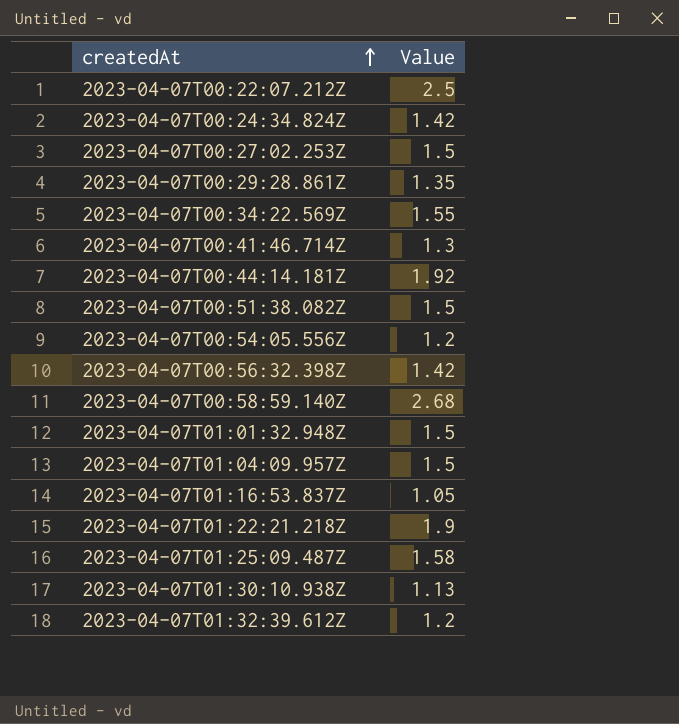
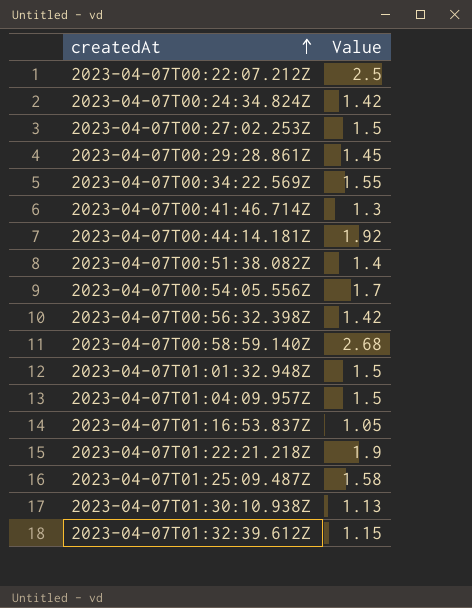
2023-04-07T00:29:28.861Z | Value: 1.35 -> 1.45
2023-04-07T00:51:38.082Z | Value: 1.5 -> 1.4
2023-04-07T00:54:05.556Z | Value: 1.2 -> 1.7
2023-04-07T01:32:39.612Z | Value: 1.2 -> 1.15

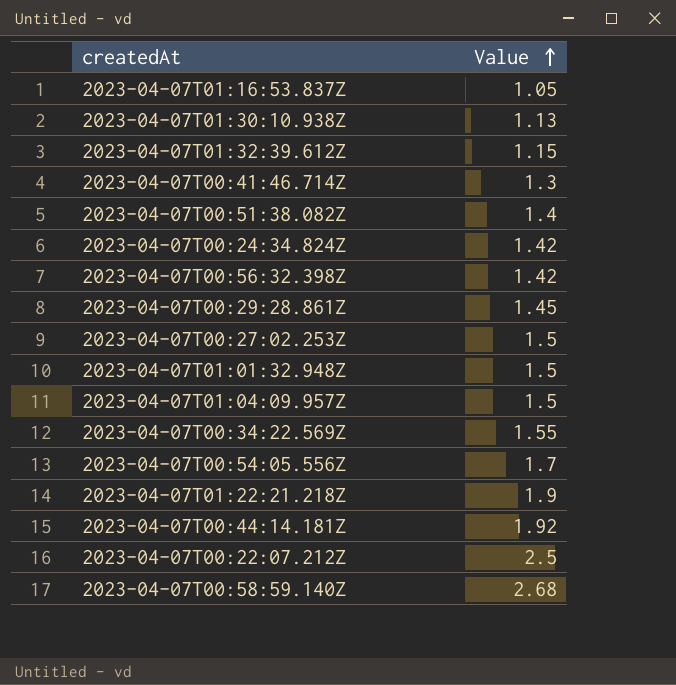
row order: createdAt ascending -> Value ascending
row 2023-04-07T01:25:09.487Z: 1.58 -> none

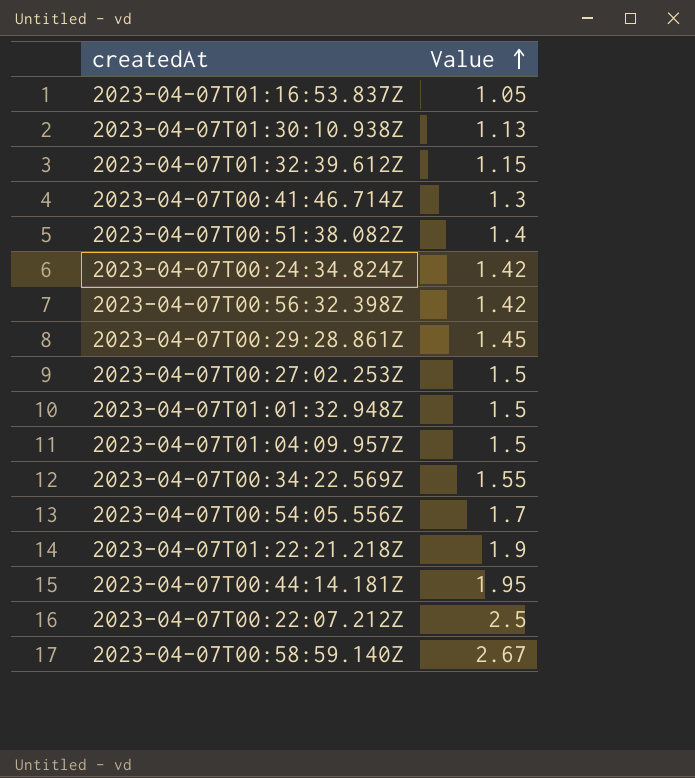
2023-04-07T00:44:14.181Z | Value: 1.92 -> 1.95
2023-04-07T00:58:59.140Z | Value: 2.68 -> 2.67

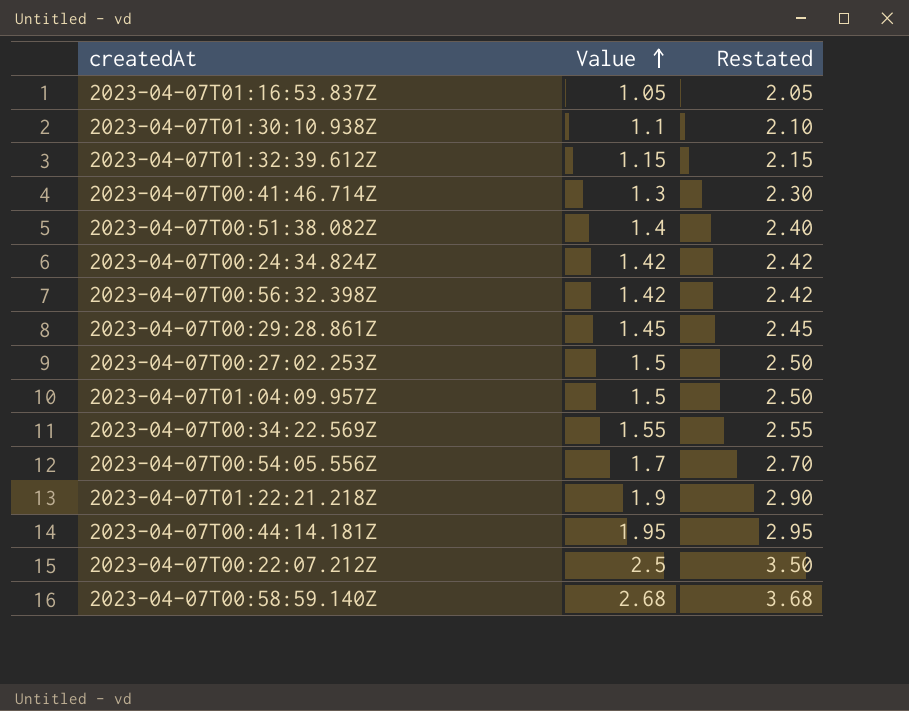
column Restated | formula: none -> [Value] + 1
row 2023-04-07T01:01:32.948Z: 1.5 -> none
2023-04-07T01:30:10.938Z | Value: 1.13 -> 1.1
2023-04-07T00:58:59.140Z | Value: 2.67 -> 2.68

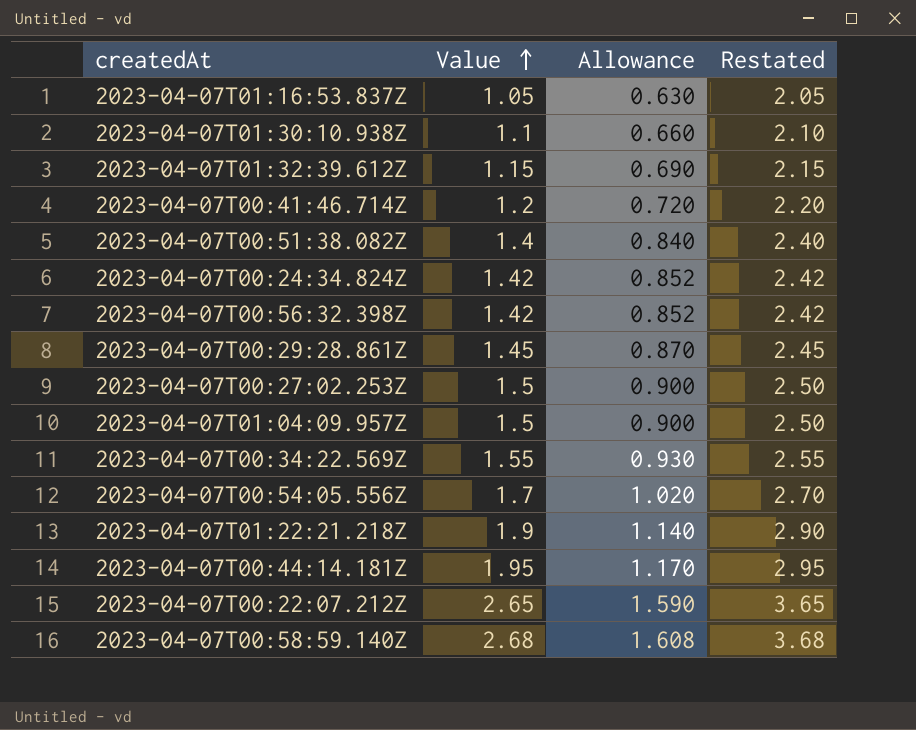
column Allowance | formula: none -> [Value] * 0.6
2023-04-07T00:41:46.714Z | Value: 1.3 -> 1.2
2023-04-07T00:41:46.714Z | Restated: 2.30 -> 2.20
2023-04-07T00:22:07.212Z | Value: 2.5 -> 2.65
2023-04-07T00:22:07.212Z | Restated: 3.50 -> 3.65

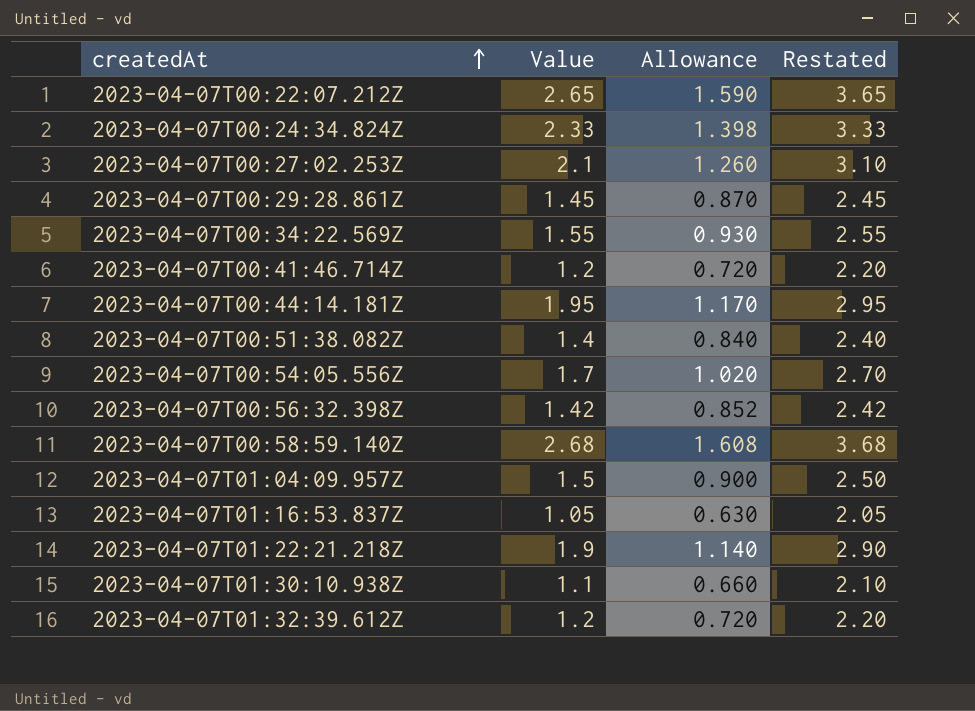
row order: Value ascending -> createdAt ascending
2023-04-07T00:24:34.824Z | Value: 1.42 -> 2.33
2023-04-07T00:24:34.824Z | Allowance: 0.852 -> 1.398
2023-04-07T00:24:34.824Z | Restated: 2.42 -> 3.33
2023-04-07T00:27:02.253Z | Value: 1.5 -> 2.1
2023-04-07T00:27:02.253Z | Allowance: 0.900 -> 1.260
2023-04-07T00:27:02.253Z | Restated: 2.50 -> 3.10
2023-04-07T01:32:39.612Z | Value: 1.15 -> 1.2
2023-04-07T01:32:39.612Z | Allowance: 0.690 -> 0.720
2023-04-07T01:32:39.612Z | Restated: 2.15 -> 2.20

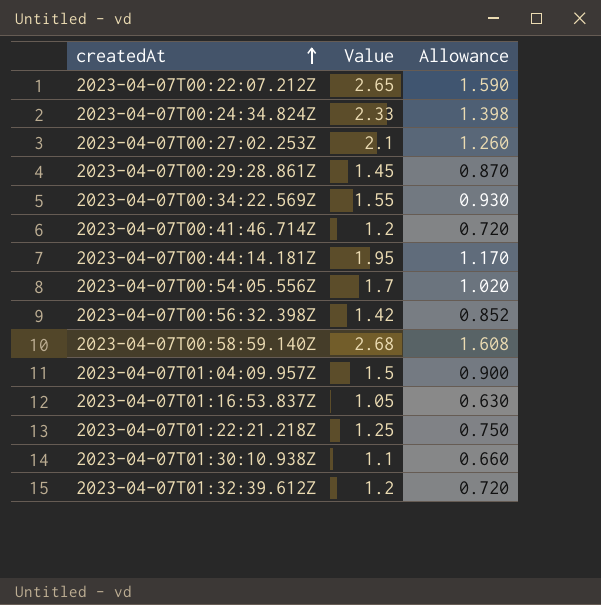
column Restated | formula: [Value] + 1 -> none
row 2023-04-07T00:51:38.082Z: 1.4 | 0.840 | 2.40 -> none
2023-04-07T01:22:21.218Z | Value: 1.9 -> 1.25
2023-04-07T01:22:21.218Z | Allowance: 1.140 -> 0.750

